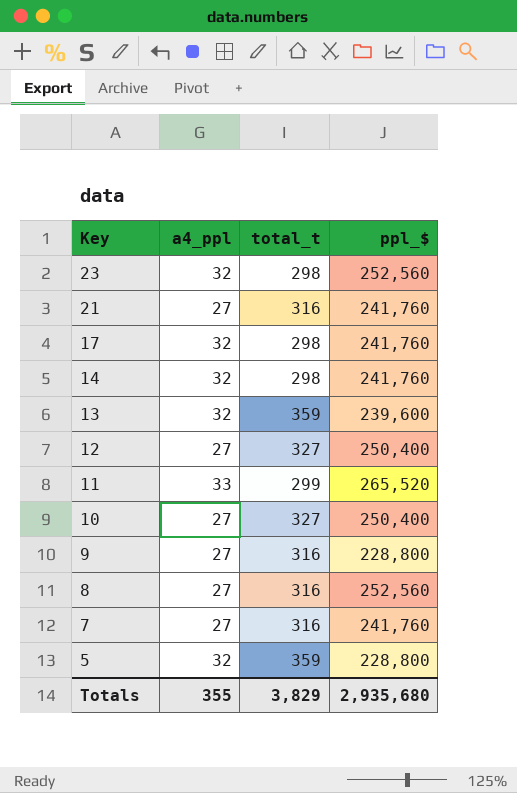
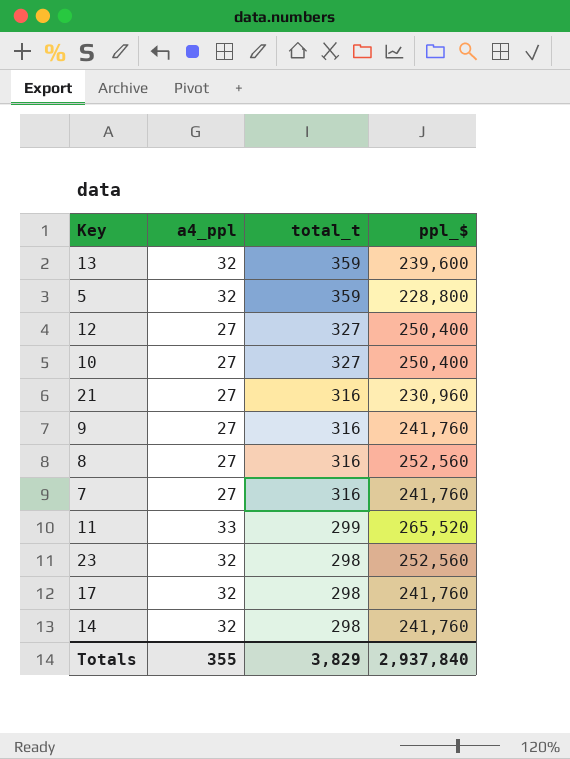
row order: Key descending -> total_t descending
21 | ppl_$: 241,760 -> 230,960
9 | ppl_$: 228,800 -> 241,760
Totals | ppl_$: 2,935,680 -> 2,937,840

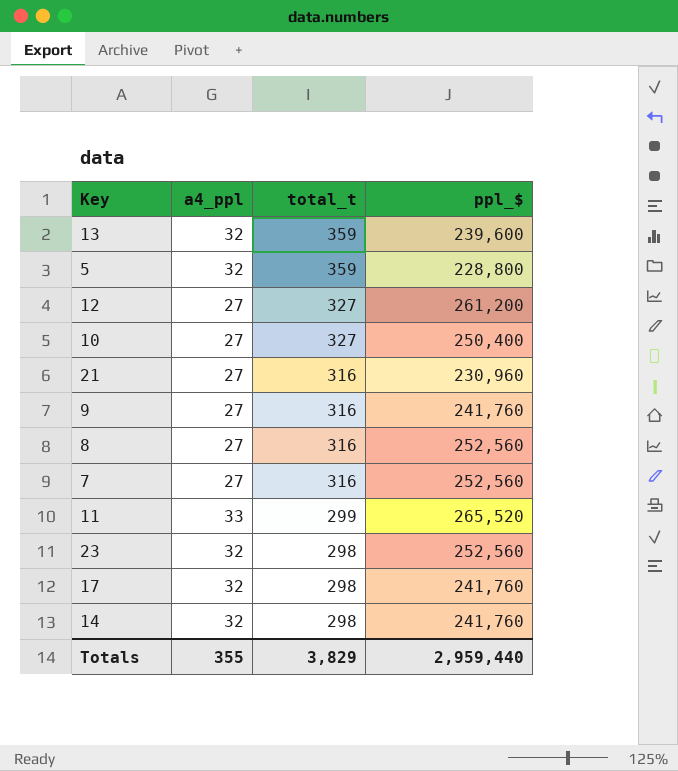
12 | ppl_$: 250,400 -> 261,200
7 | ppl_$: 241,760 -> 252,560
Totals | ppl_$: 2,937,840 -> 2,959,440

